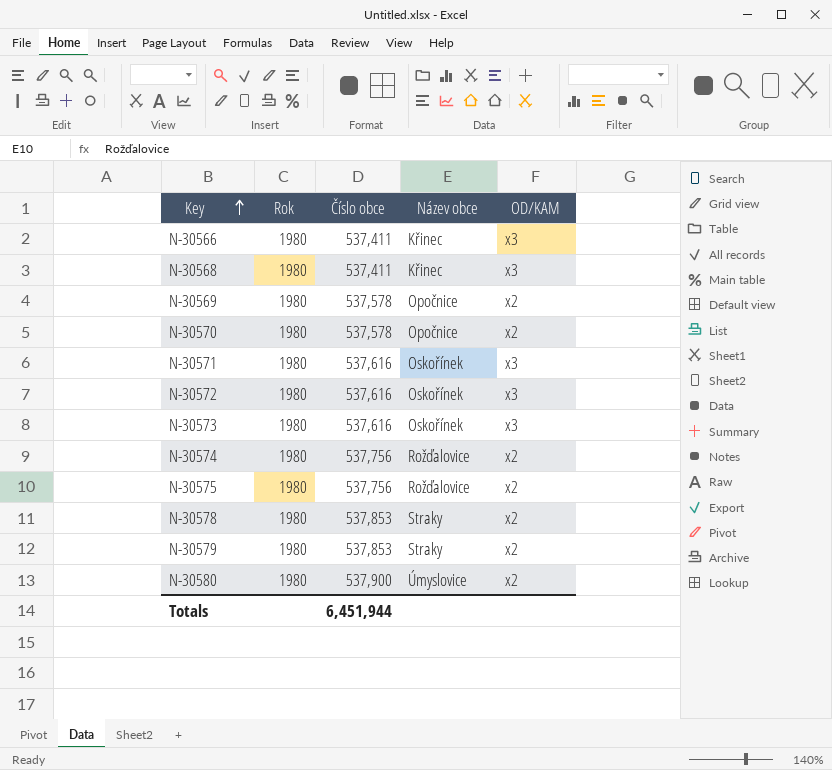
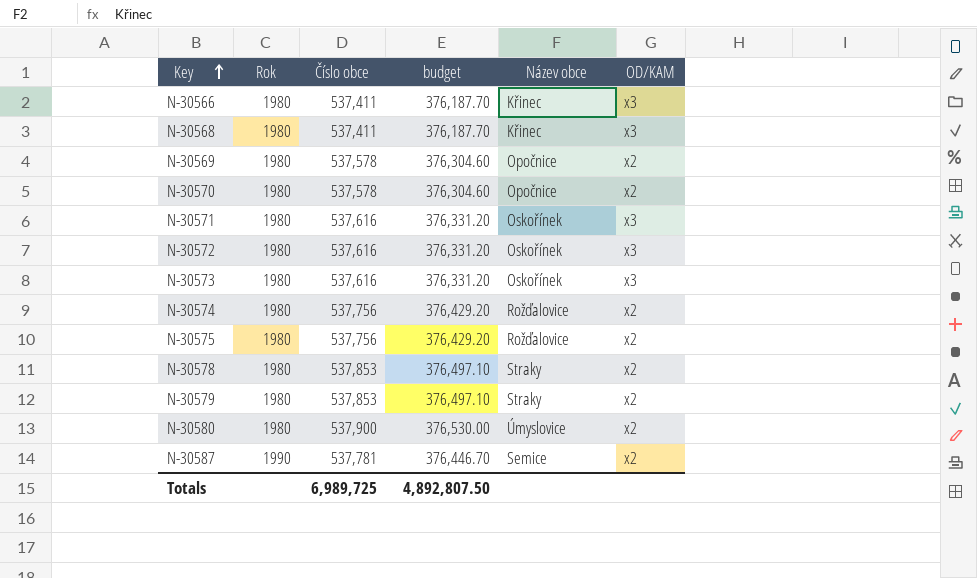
column budget | formula: none -> [Číslo obce] * 0.7
row N-30587: none -> 1990 | 537,781 | 376,446.70 | Semice | x2
Totals | Číslo obce: 6,451,944 -> 6,989,725

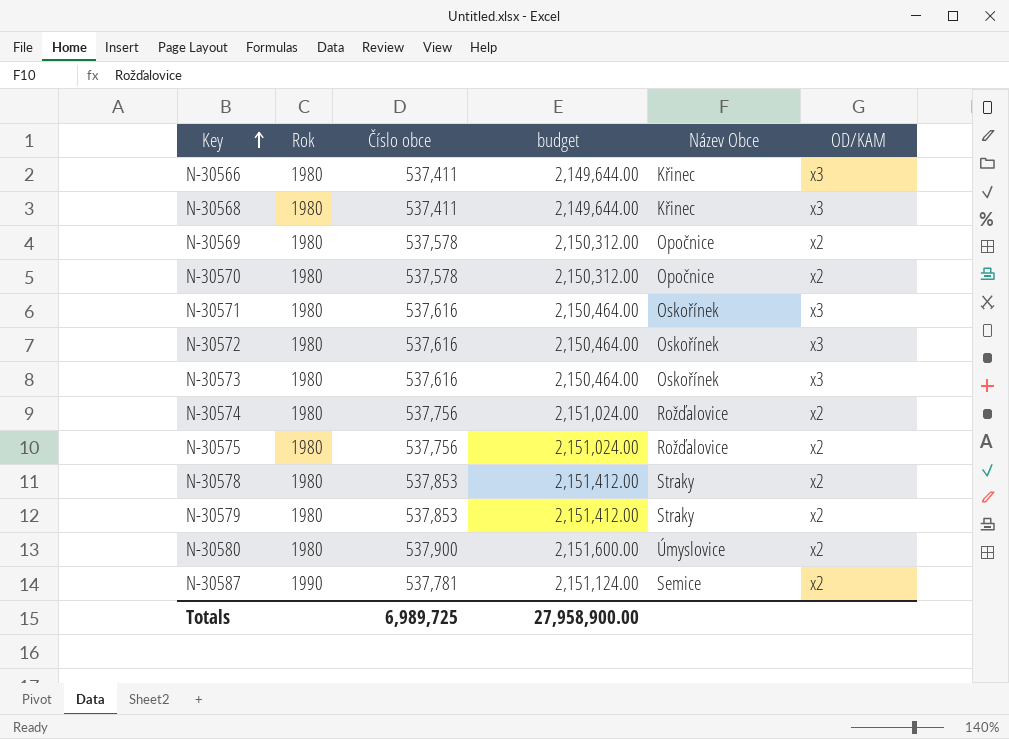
column budget | formula: [Číslo obce] * 0.7 -> [Číslo obce] * 4
column name: Název obce -> Název Obce
Totals | budget: 4,892,807.50 -> 27,958,900.00

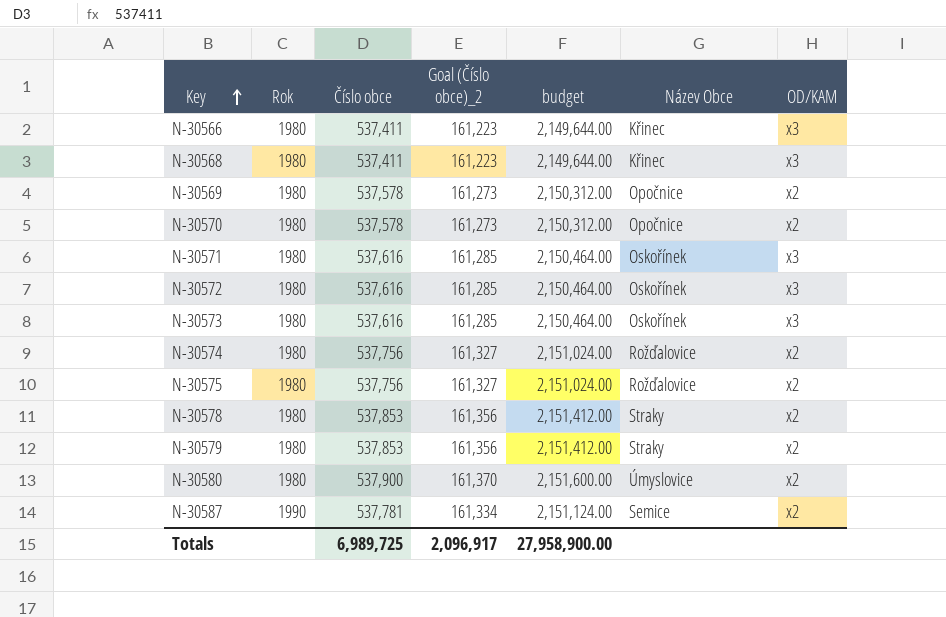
column Goal (Číslo obce)_2 | formula: none -> [Číslo obce] * 0.3

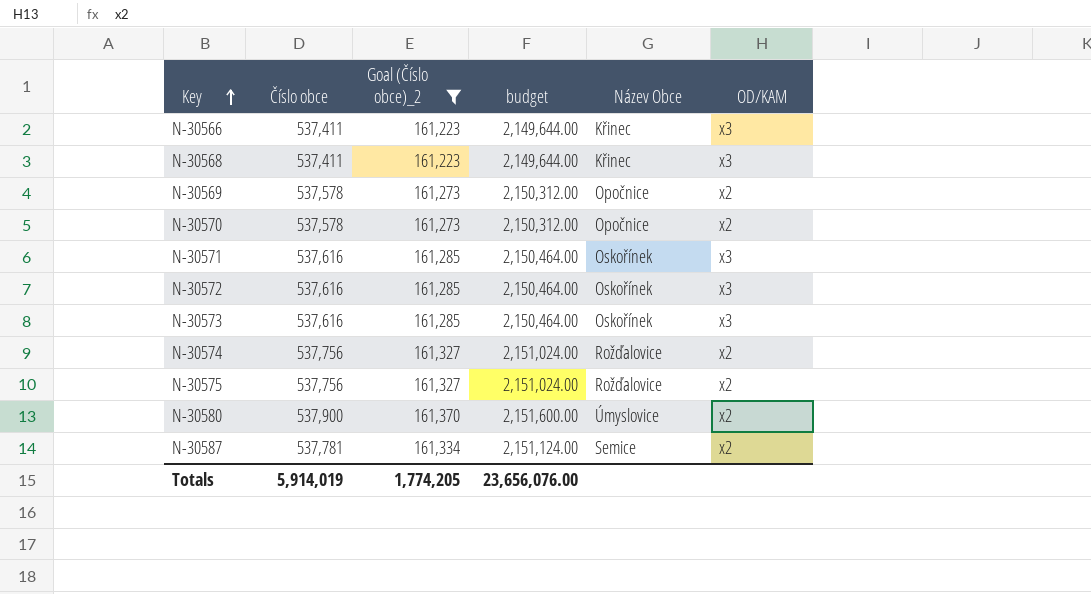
filter: none -> Goal (Číslo obce)_2 != 161,356
column Rok | position: 2 -> none
Totals | Číslo obce: 6,989,725 -> 5,914,019
Totals | Goal (Číslo obce)_2: 2,096,917 -> 1,774,205
Totals | budget: 27,958,900.00 -> 23,656,076.00

